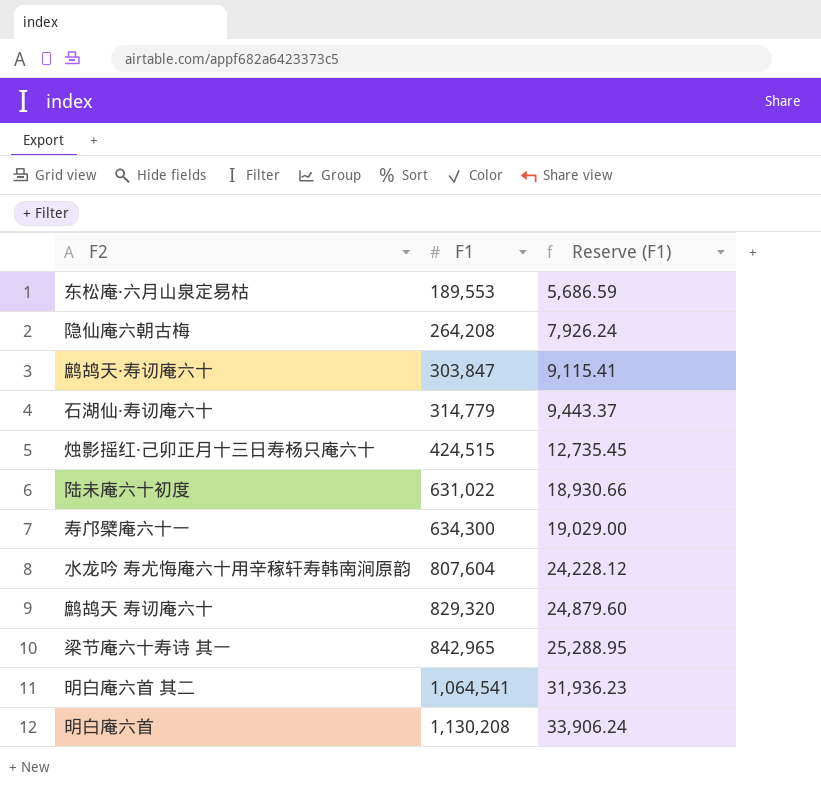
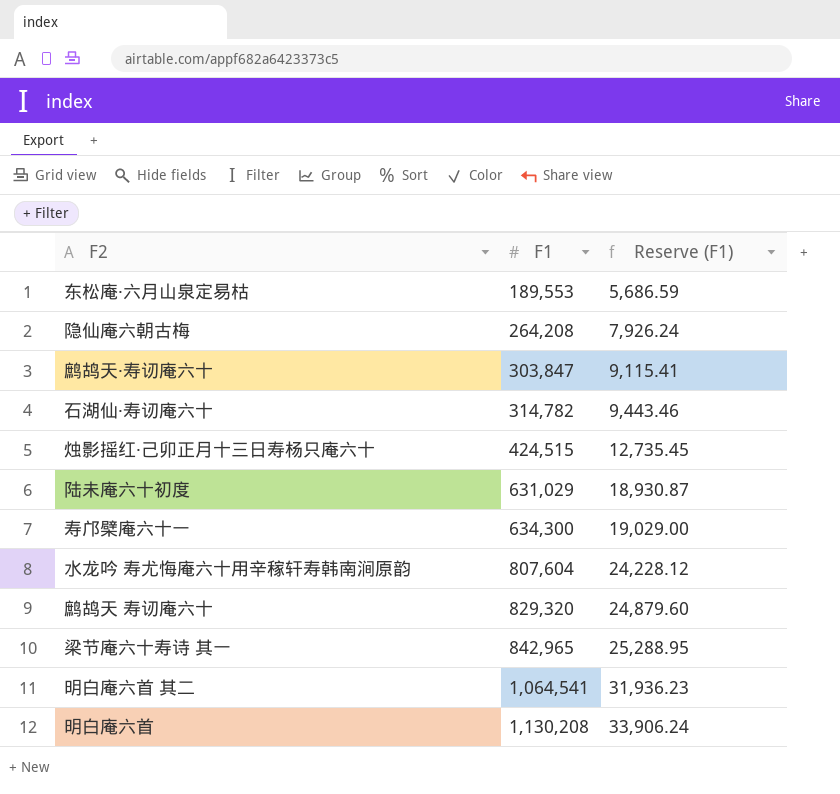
石湖仙·寿讱庵六十 | F1: 314,779 -> 314,782
石湖仙·寿讱庵六十 | Reserve (F1): 9,443.37 -> 9,443.46
陆未庵六十初度 | F1: 631,022 -> 631,029
陆未庵六十初度 | Reserve (F1): 18,930.66 -> 18,930.87

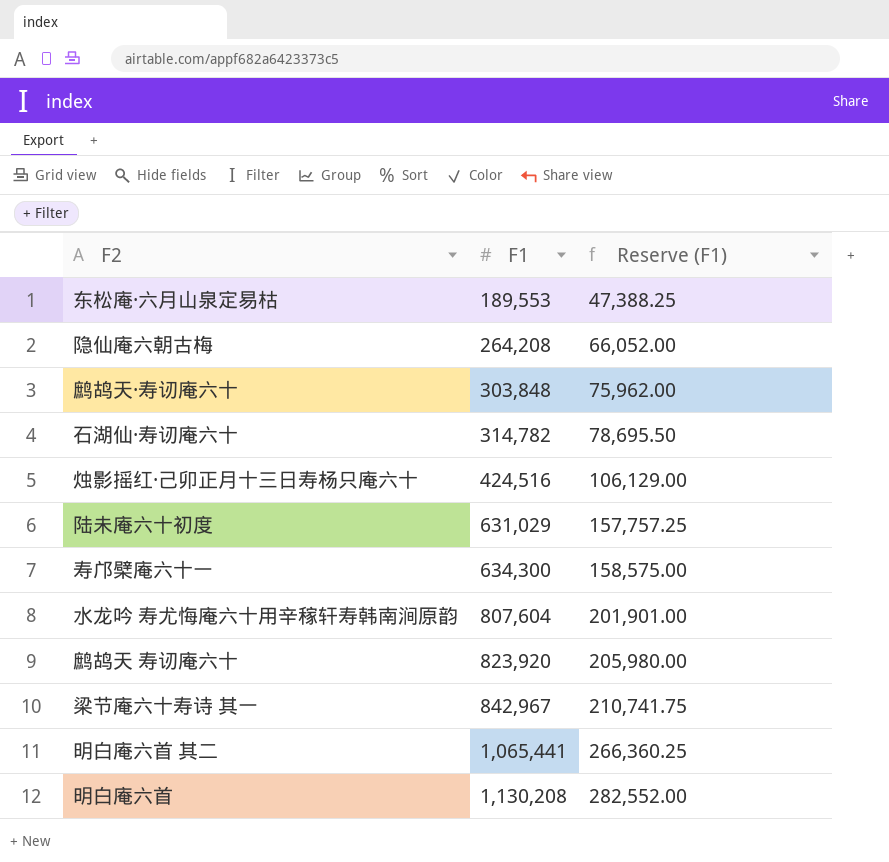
column Reserve (F1) | formula: [F1] * 0.03 -> [F1] * 0.25
鹧鸪天·寿讱庵六十 | F1: 303,847 -> 303,848
烛影摇红·己卯正月十三日寿杨只庵六十 | F1: 424,515 -> 424,516
鹧鸪天 寿讱庵六十 | F1: 829,320 -> 823,920
梁节庵六十寿诗 其一 | F1: 842,965 -> 842,967
明白庵六首 其二 | F1: 1,064,541 -> 1,065,441

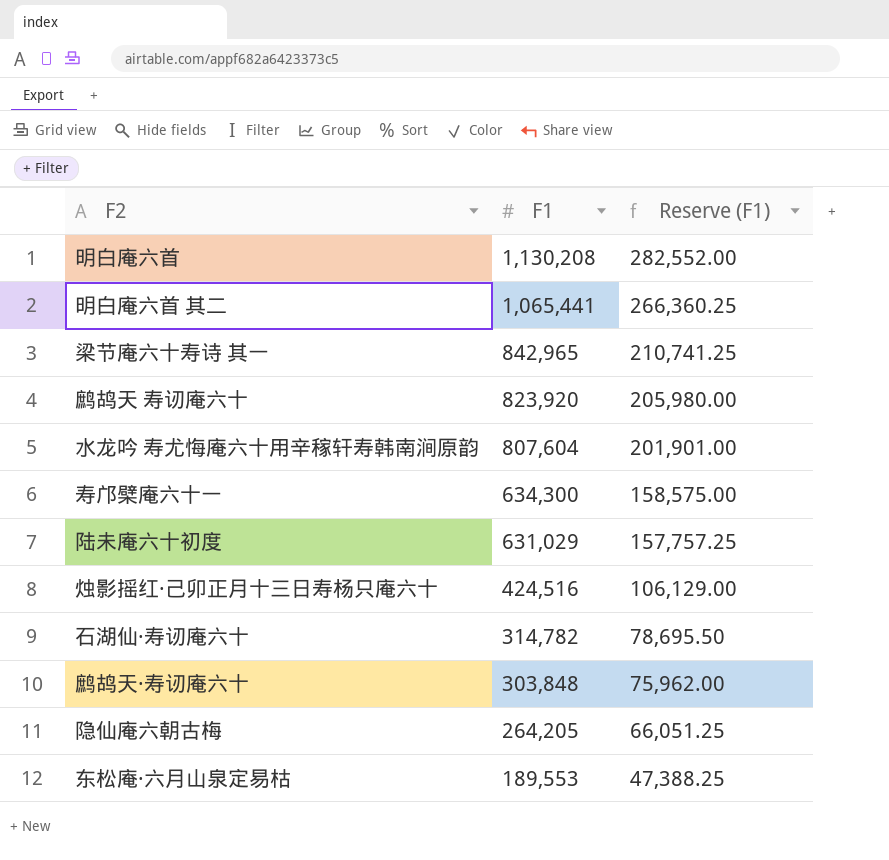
row order: F1 ascending -> F1 descending
梁节庵六十寿诗 其一 | F1: 842,967 -> 842,965
梁节庵六十寿诗 其一 | Reserve (F1): 210,741.75 -> 210,741.25
隐仙庵六朝古梅 | F1: 264,208 -> 264,205
隐仙庵六朝古梅 | Reserve (F1): 66,052.00 -> 66,051.25

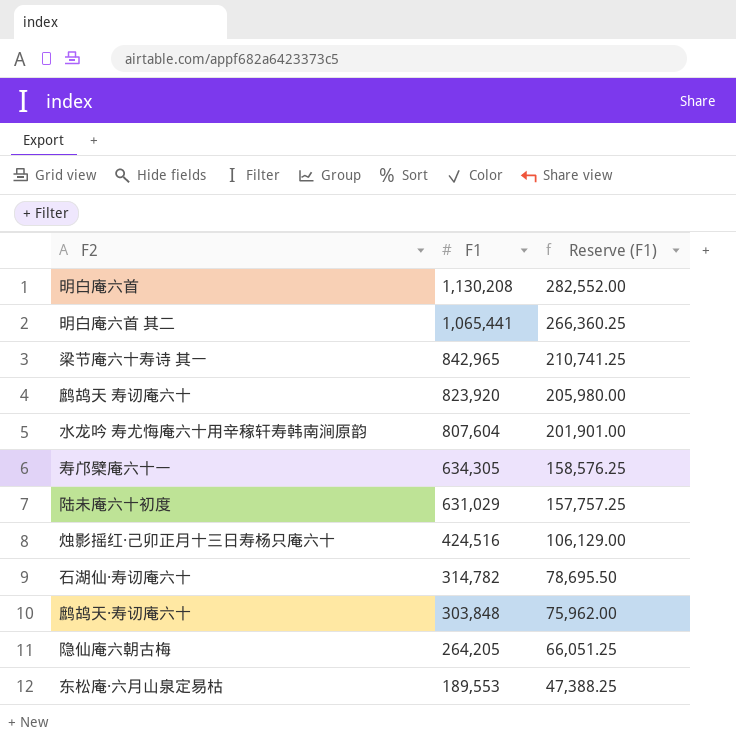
寿邝檗庵六十一 | F1: 634,300 -> 634,305
寿邝檗庵六十一 | Reserve (F1): 158,575.00 -> 158,576.25

